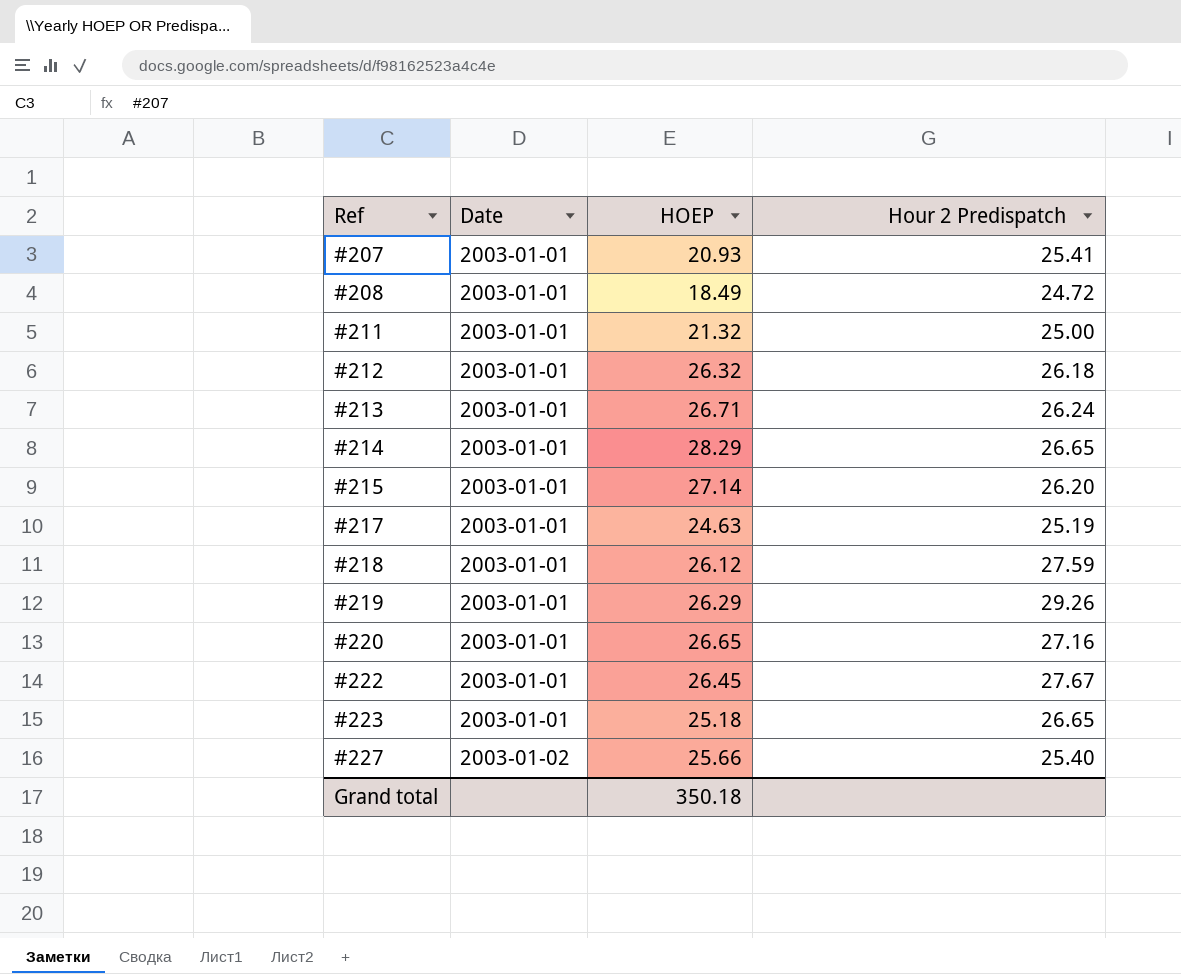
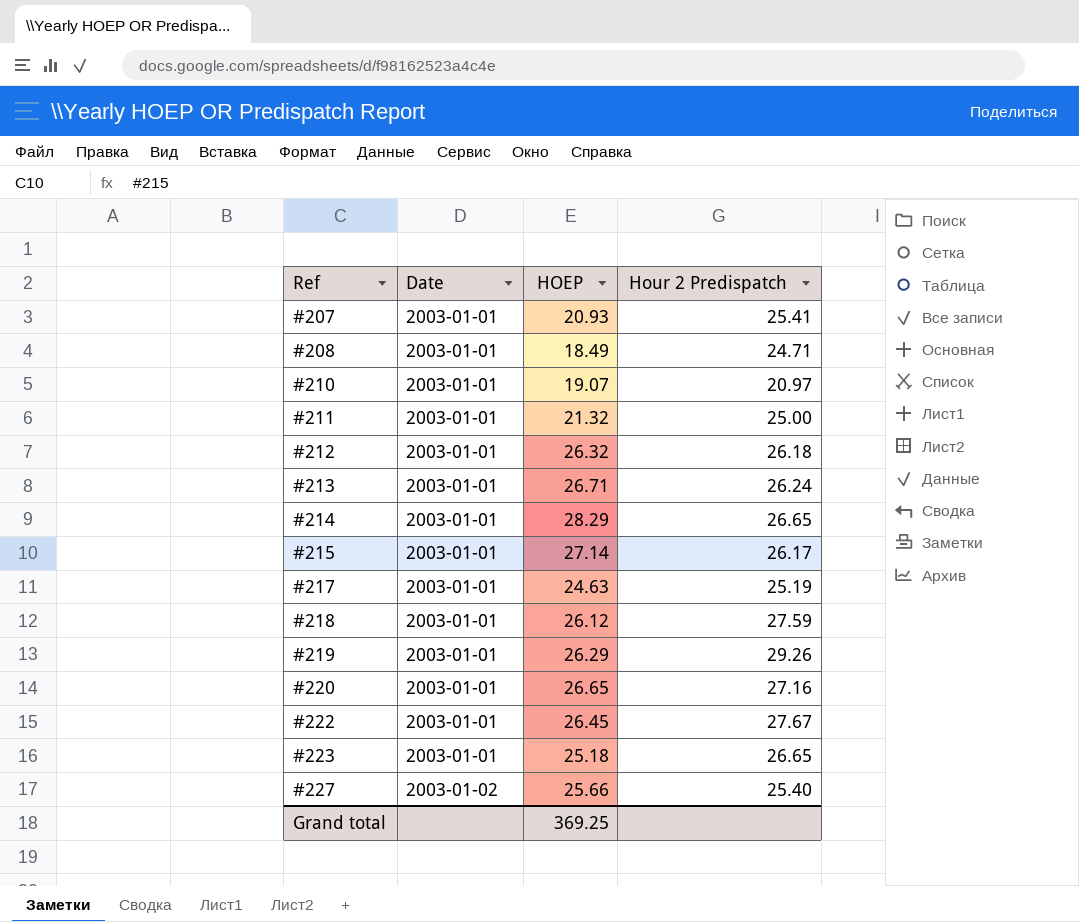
#208 | Hour 2 Predispatch: 24.72 -> 24.71
row #210: none -> 2003-01-01 | 19.07 | 20.97
#215 | Hour 2 Predispatch: 26.20 -> 26.17
Grand total | HOEP: 350.18 -> 369.25

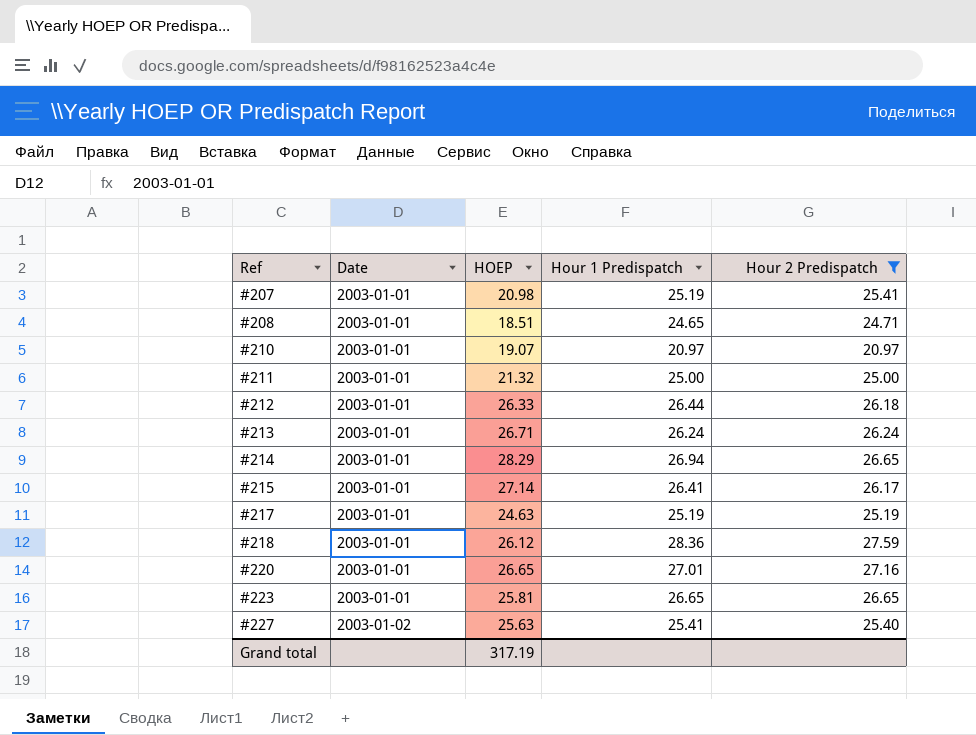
filter: none -> Hour 2 Predispatch <= 27.59
column Hour 1 Predispatch | position: none -> 4
#207 | HOEP: 20.93 -> 20.98
#208 | HOEP: 18.49 -> 18.51
#212 | HOEP: 26.32 -> 26.33
#223 | HOEP: 25.18 -> 25.81
#227 | HOEP: 25.66 -> 25.63
Grand total | HOEP: 369.25 -> 317.19

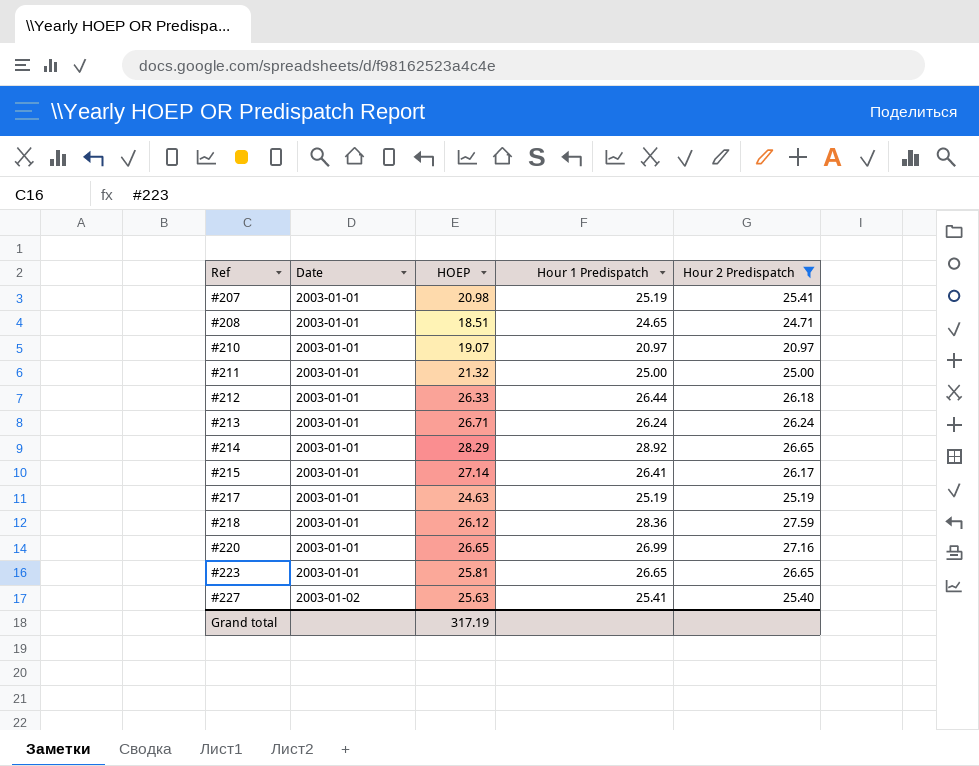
#214 | Hour 1 Predispatch: 26.94 -> 28.92
#220 | Hour 1 Predispatch: 27.01 -> 26.99

